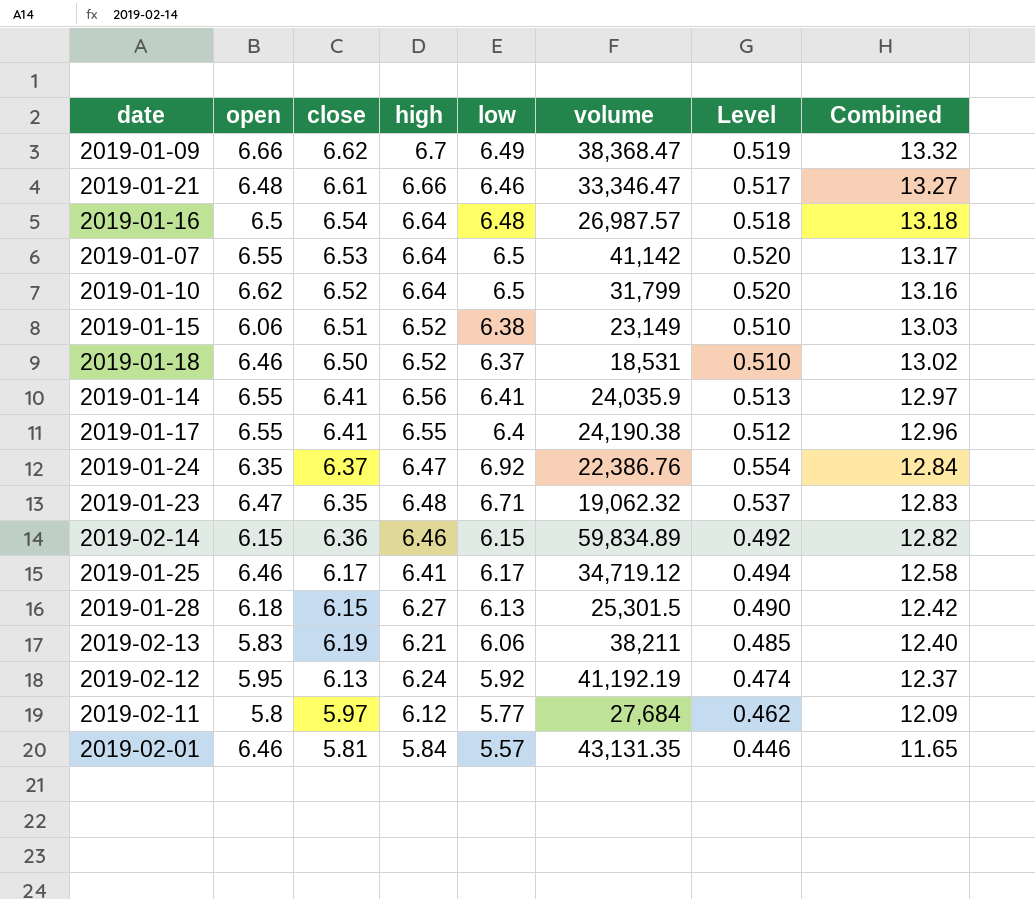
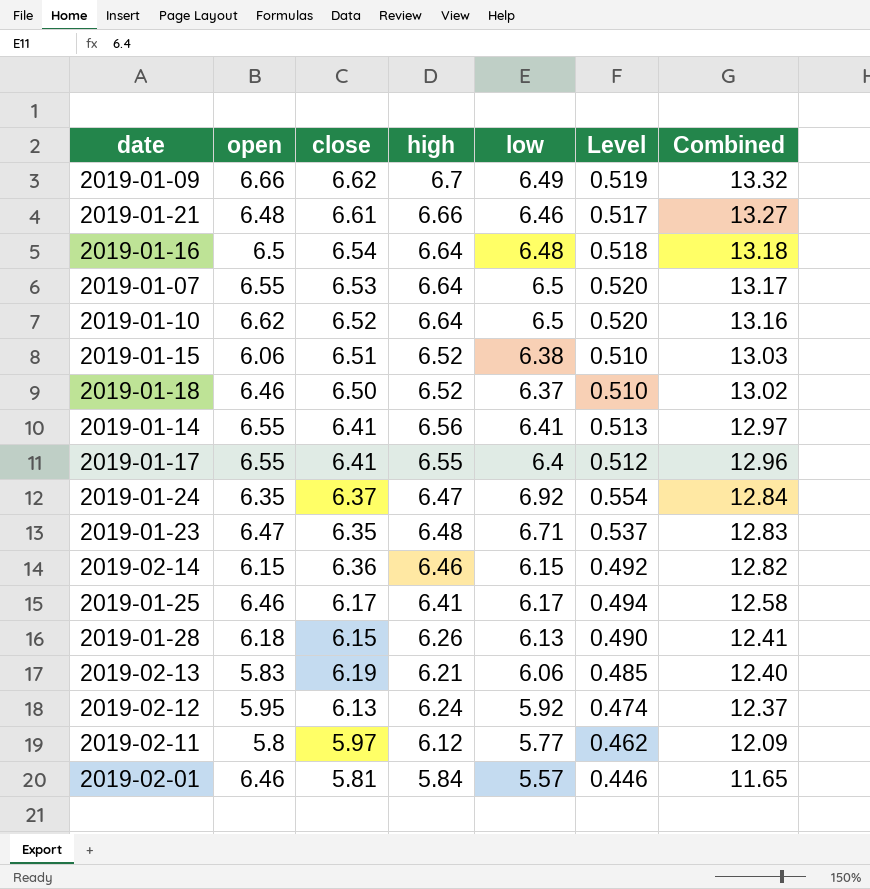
column volume | position: 6 -> none
2019-01-28 | high: 6.27 -> 6.26
2019-01-28 | Combined: 12.42 -> 12.41

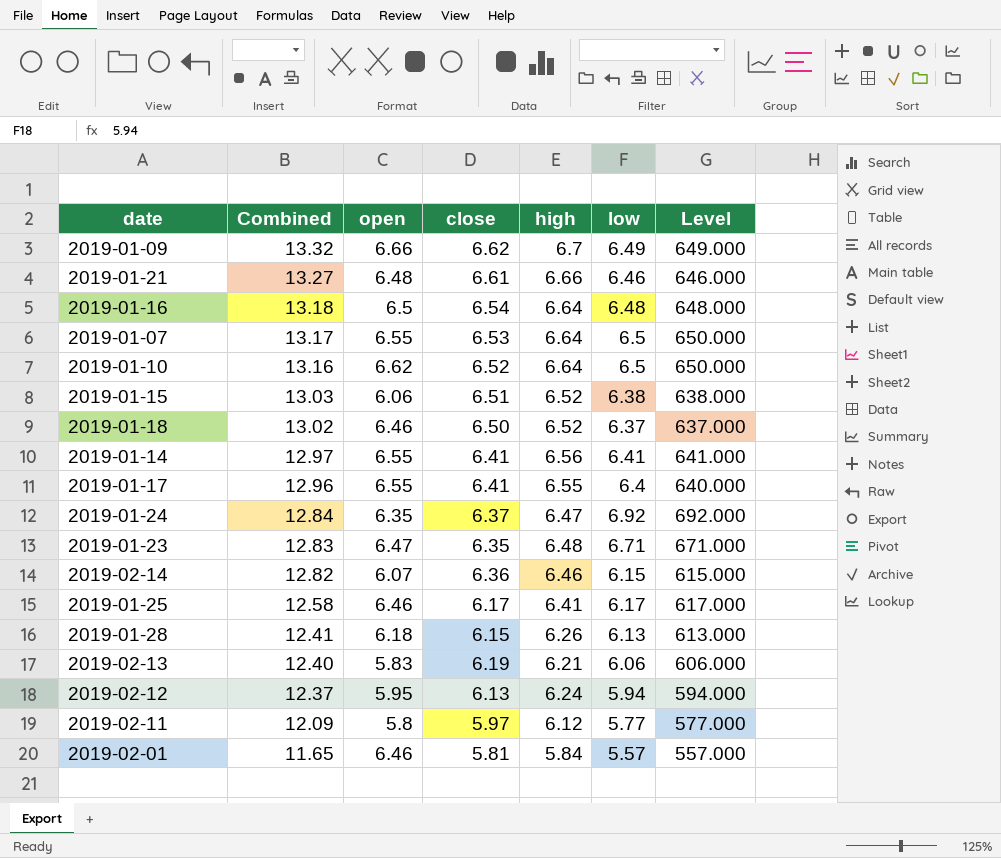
column Combined | position: 7 -> 2
column Level | formula: [low] * 0.08 -> [low] * 100
2019-02-14 | open: 6.15 -> 6.07
2019-02-12 | low: 5.92 -> 5.94

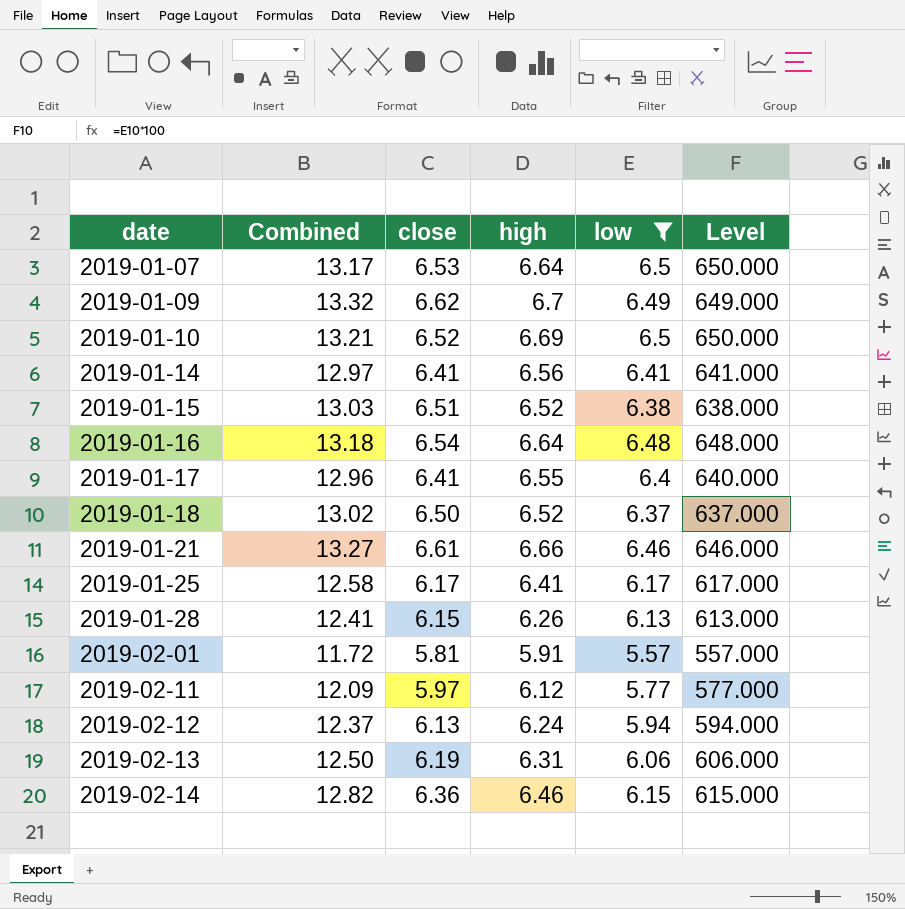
filter: none -> low <= 6.5
row order: Combined descending -> date ascending
column open | position: 3 -> none
2019-01-10 | Combined: 13.16 -> 13.21
2019-01-10 | high: 6.64 -> 6.69
2019-02-01 | Combined: 11.65 -> 11.72
2019-02-01 | high: 5.84 -> 5.91
2019-02-13 | Combined: 12.40 -> 12.50
2019-02-13 | high: 6.21 -> 6.31

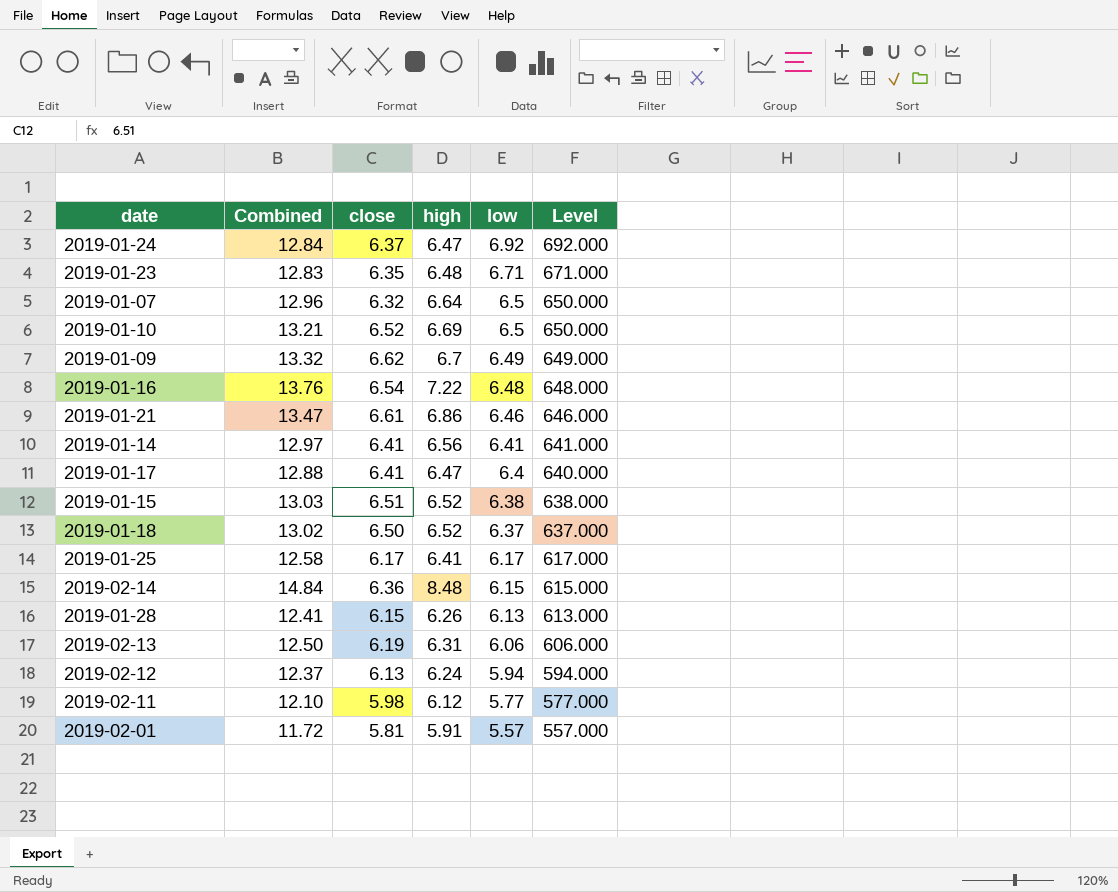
filter: low <= 6.5 -> none
row order: date ascending -> low descending
2019-01-07 | Combined: 13.17 -> 12.96
2019-01-07 | close: 6.53 -> 6.32
2019-01-16 | Combined: 13.18 -> 13.76
2019-01-16 | high: 6.64 -> 7.22
2019-01-21 | Combined: 13.27 -> 13.47
2019-01-21 | high: 6.66 -> 6.86
2019-01-17 | Combined: 12.96 -> 12.88
2019-01-17 | high: 6.55 -> 6.47
2019-02-14 | Combined: 12.82 -> 14.84
2019-02-14 | high: 6.46 -> 8.48
2019-02-11 | Combined: 12.09 -> 12.10
2019-02-11 | close: 5.97 -> 5.98

